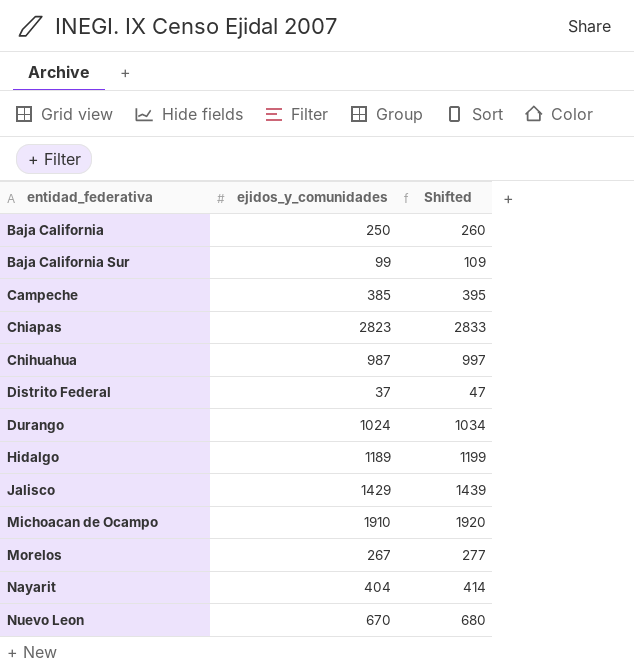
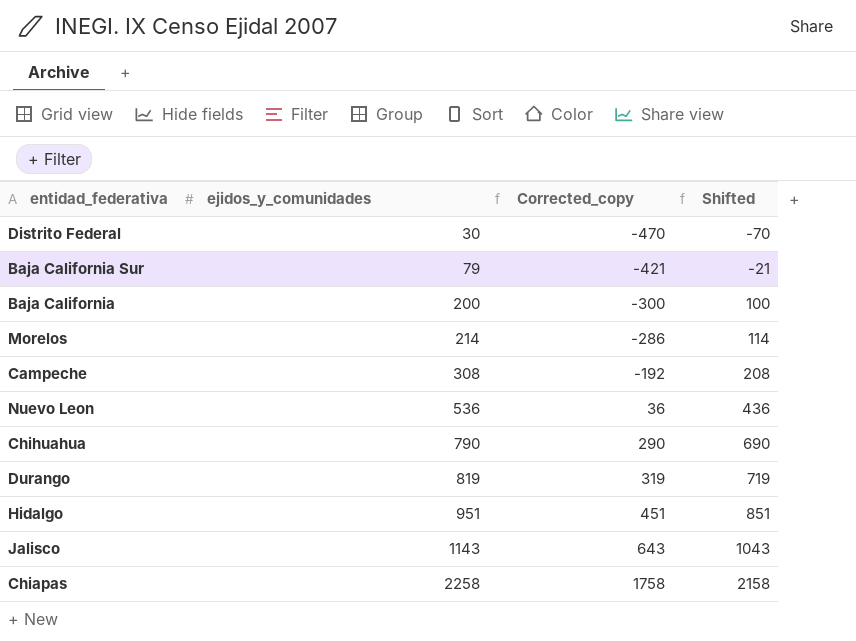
row order: entidad_federativa ascending -> ejidos_y_comunidades ascending
column Corrected_copy | formula: none -> [ejidos_y_comunidades] - 500
column Shifted | formula: [ejidos_y_comunidades] + 10 -> [ejidos_y_comunidades] - 100
row Michoacan de Ocampo: 1910 | 1920 -> none
row Nayarit: 404 | 414 -> none
Distrito Federal | ejidos_y_comunidades: 37 -> 30
Baja California Sur | ejidos_y_comunidades: 99 -> 79
Baja California | ejidos_y_comunidades: 250 -> 200
Morelos | ejidos_y_comunidades: 267 -> 214
Campeche | ejidos_y_comunidades: 385 -> 308
Nuevo Leon | ejidos_y_comunidades: 670 -> 536
Chihuahua | ejidos_y_comunidades: 987 -> 790
Durango | ejidos_y_comunidades: 1024 -> 819
Hidalgo | ejidos_y_comunidades: 1189 -> 951
Jalisco | ejidos_y_comunidades: 1429 -> 1143
Chiapas | ejidos_y_comunidades: 2823 -> 2258

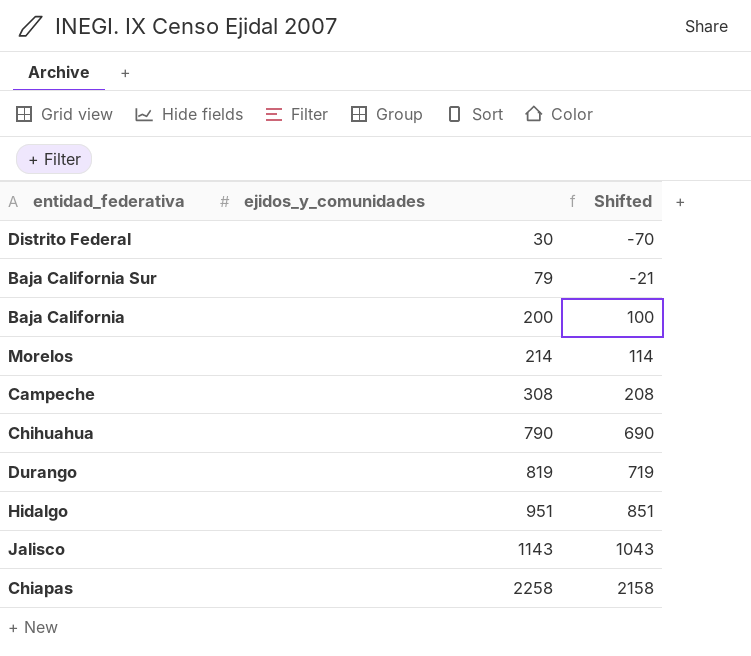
column Corrected_copy | formula: [ejidos_y_comunidades] - 500 -> none
row Nuevo Leon: 536 | 36 | 436 -> none

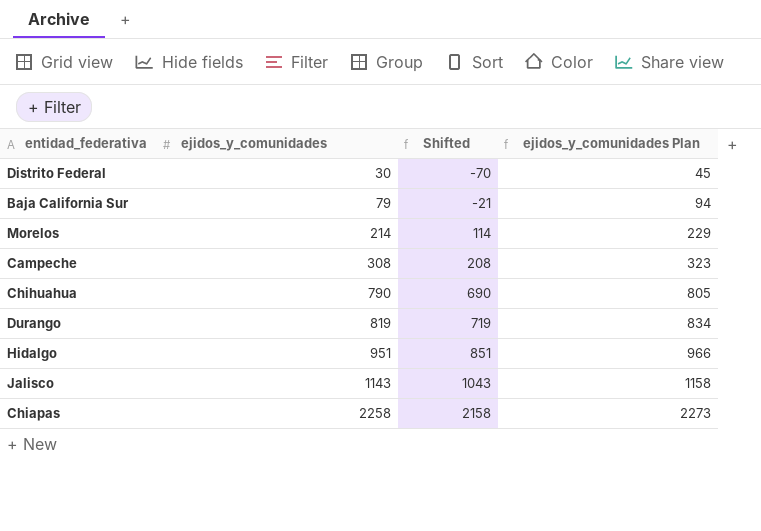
column ejidos_y_comunidades Plan | formula: none -> [ejidos_y_comunidades] + 15
row Baja California: 200 | 100 -> none

